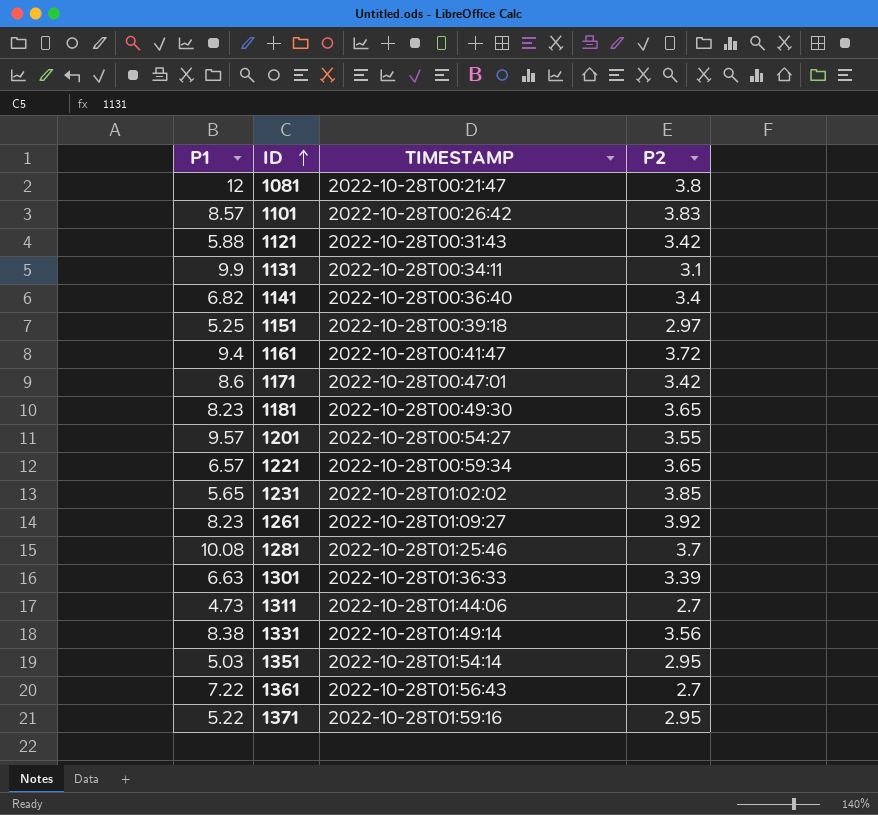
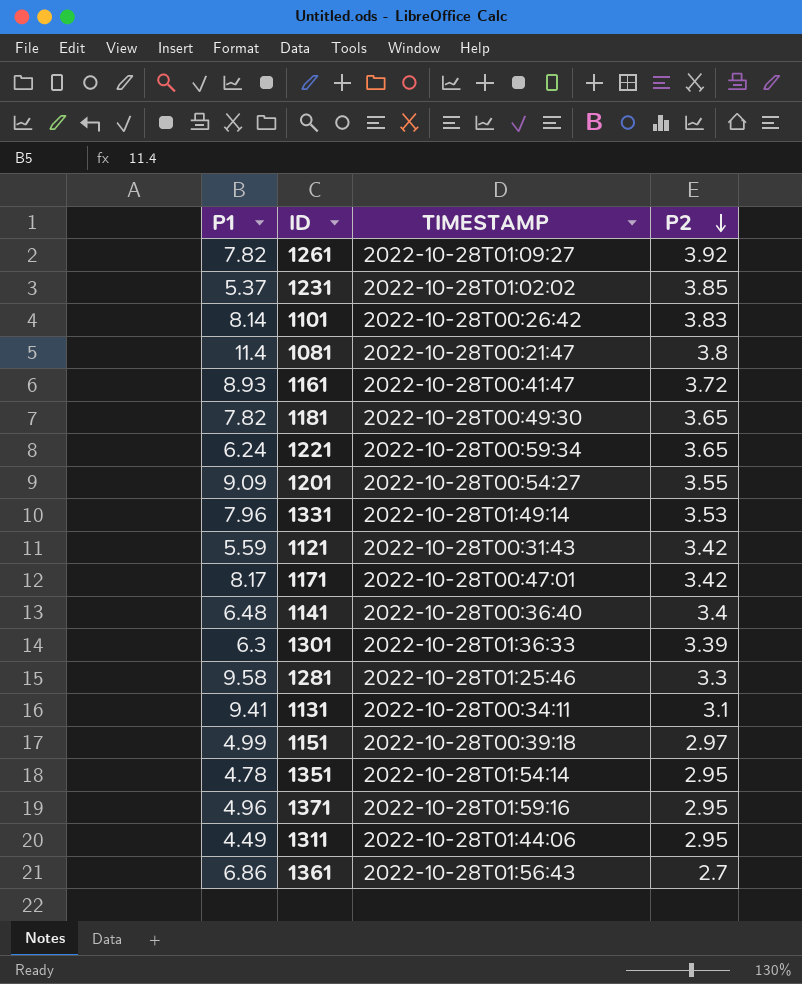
row order: ID ascending -> P2 descending
1261 | P1: 8.23 -> 7.82
1231 | P1: 5.65 -> 5.37
1101 | P1: 8.57 -> 8.14
1081 | P1: 12 -> 11.4
1161 | P1: 9.4 -> 8.93
1181 | P1: 8.23 -> 7.82
1221 | P1: 6.57 -> 6.24
1201 | P1: 9.57 -> 9.09
1331 | P1: 8.38 -> 7.96
1331 | P2: 3.56 -> 3.53
1121 | P1: 5.88 -> 5.59
1171 | P1: 8.6 -> 8.17
1141 | P1: 6.82 -> 6.48
1301 | P1: 6.63 -> 6.3
1281 | P1: 10.08 -> 9.58
1281 | P2: 3.7 -> 3.3
1131 | P1: 9.9 -> 9.41
1151 | P1: 5.25 -> 4.99
1351 | P1: 5.03 -> 4.78
1371 | P1: 5.22 -> 4.96
1311 | P1: 4.73 -> 4.49
1311 | P2: 2.7 -> 2.95
1361 | P1: 7.22 -> 6.86

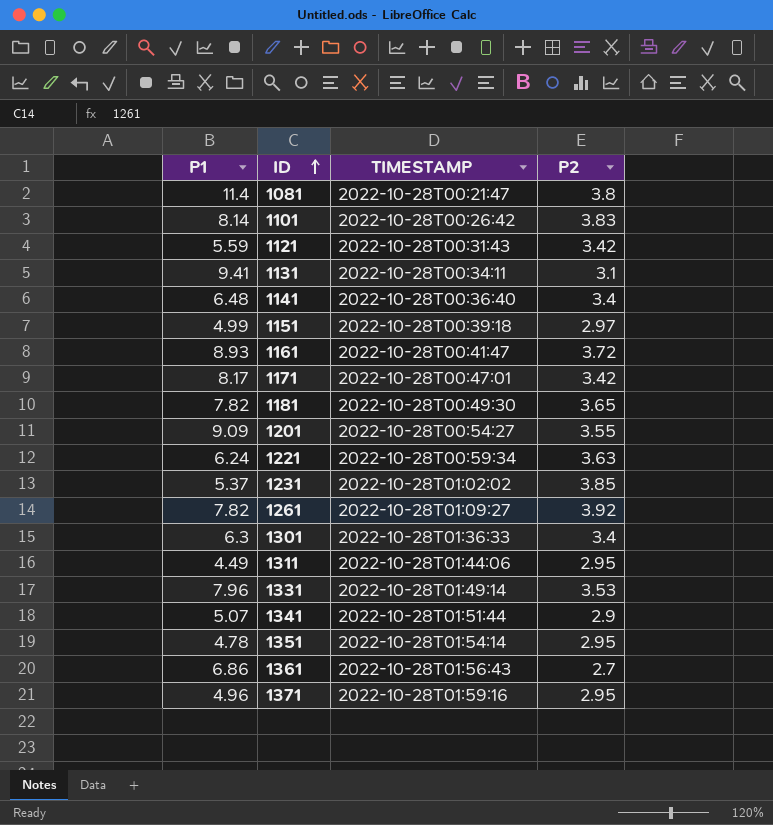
row order: P2 descending -> ID ascending
row 1281: 9.58 | 2022-10-28T01:25:46 | 3.3 -> none
1221 | P2: 3.65 -> 3.63
1301 | P2: 3.39 -> 3.4
row 1341: none -> 5.07 | 2022-10-28T01:51:44 | 2.9

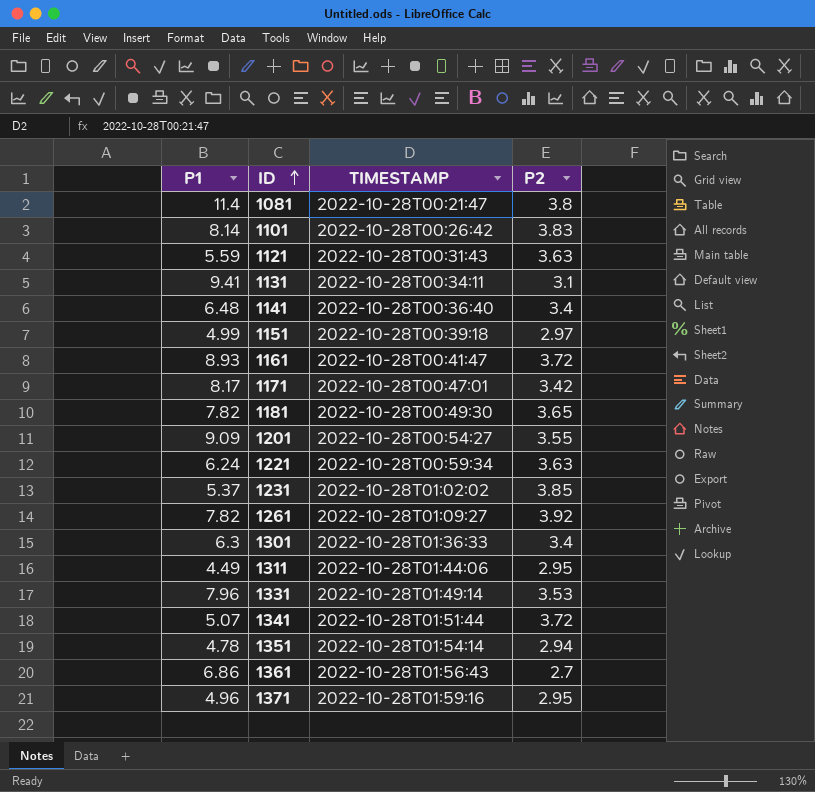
1121 | P2: 3.42 -> 3.63
1341 | P2: 2.9 -> 3.72
1351 | P2: 2.95 -> 2.94

